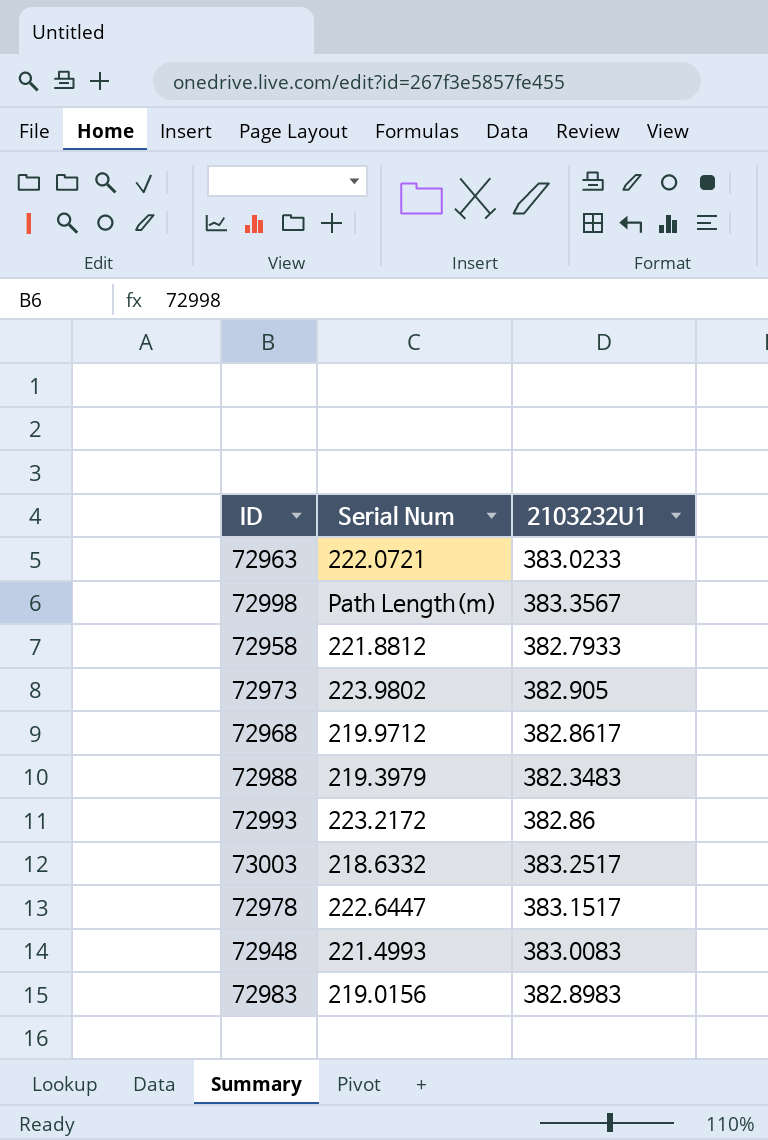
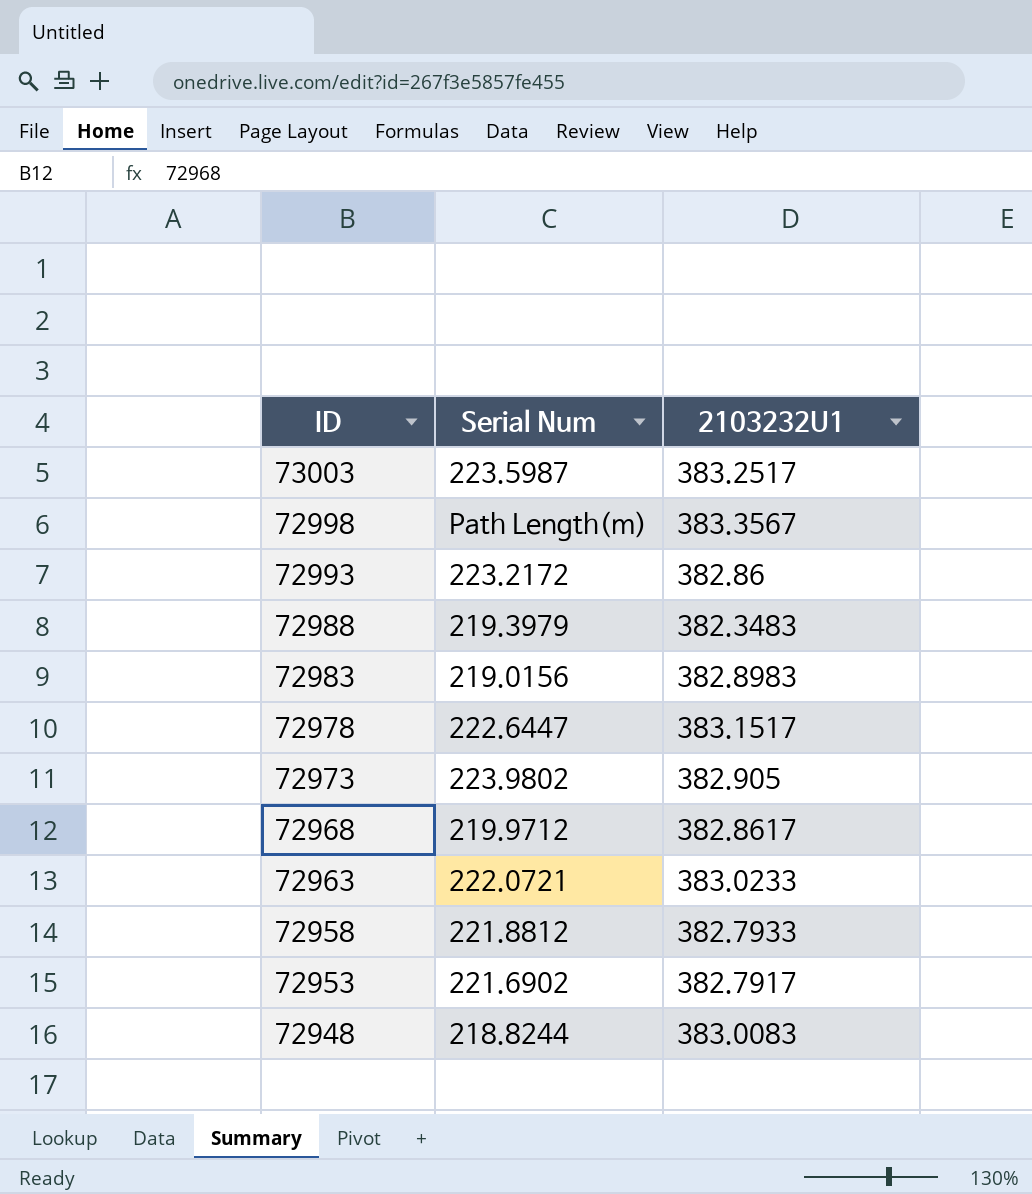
row order: none -> ID descending
73003 | Serial Num: 218.6332 -> 223.5987
row 72953: none -> 221.6902 | 382.7917
72948 | Serial Num: 221.4993 -> 218.8244

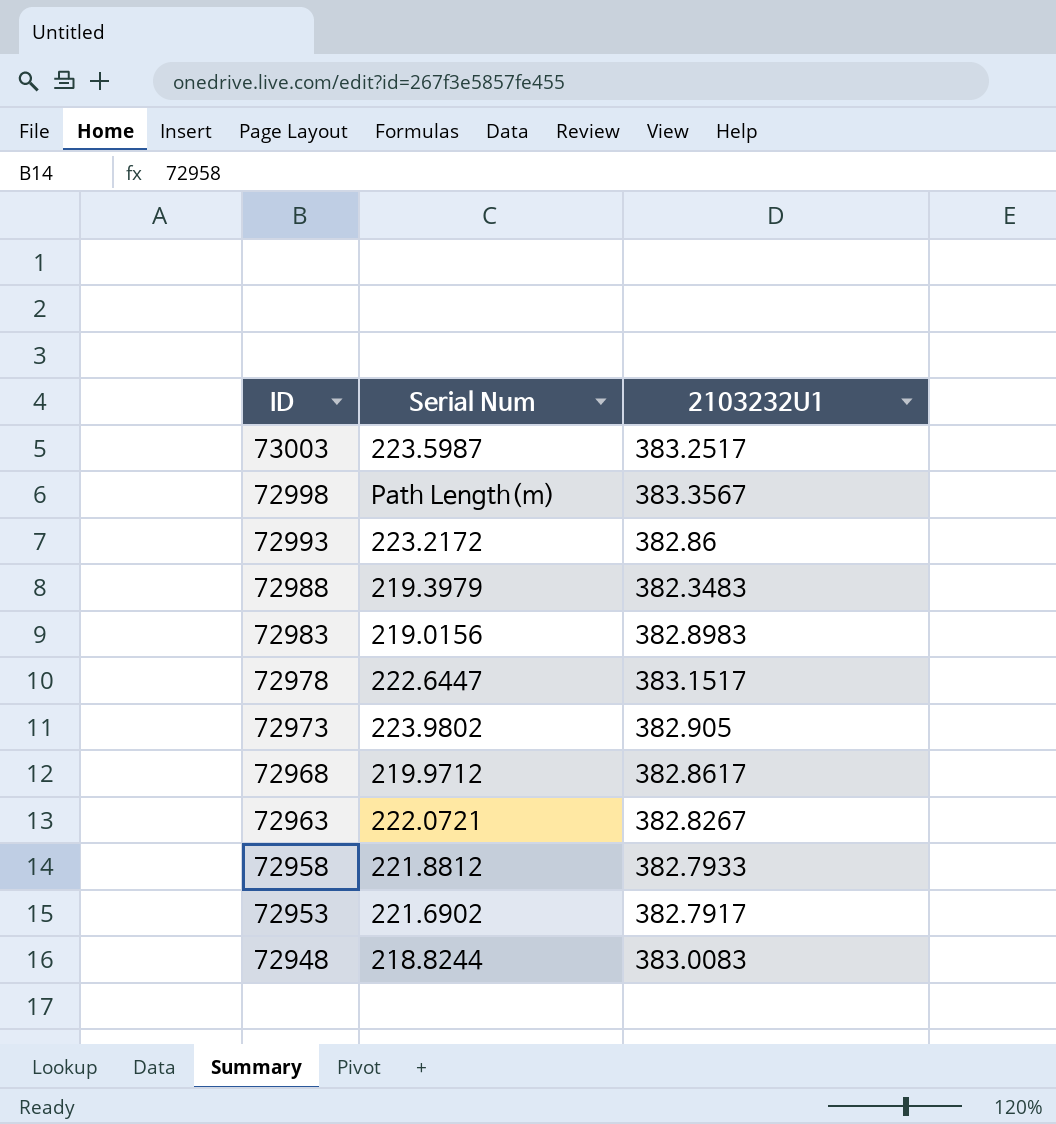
72963 | 2103232U1: 383.0233 -> 382.8267

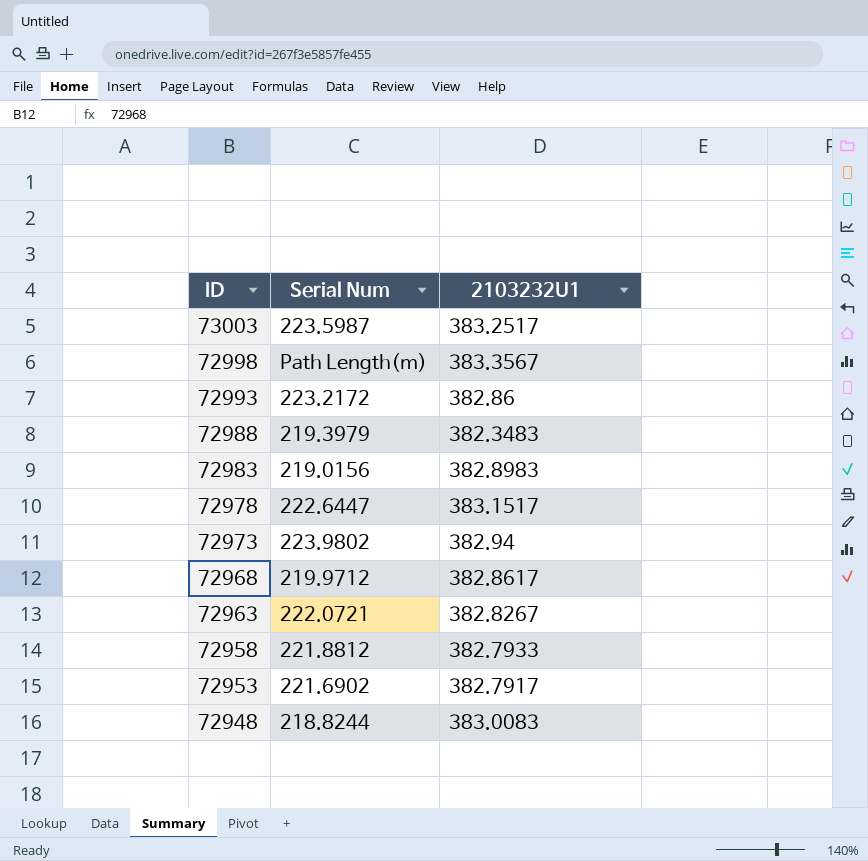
72973 | 2103232U1: 382.905 -> 382.94

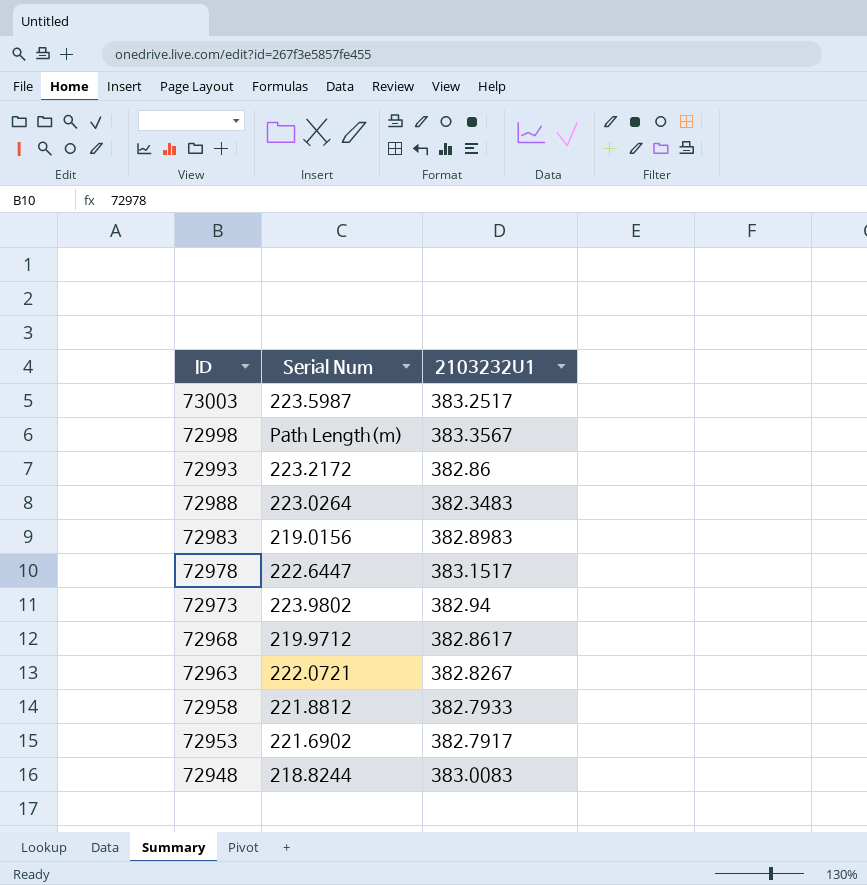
72988 | Serial Num: 219.3979 -> 223.0264

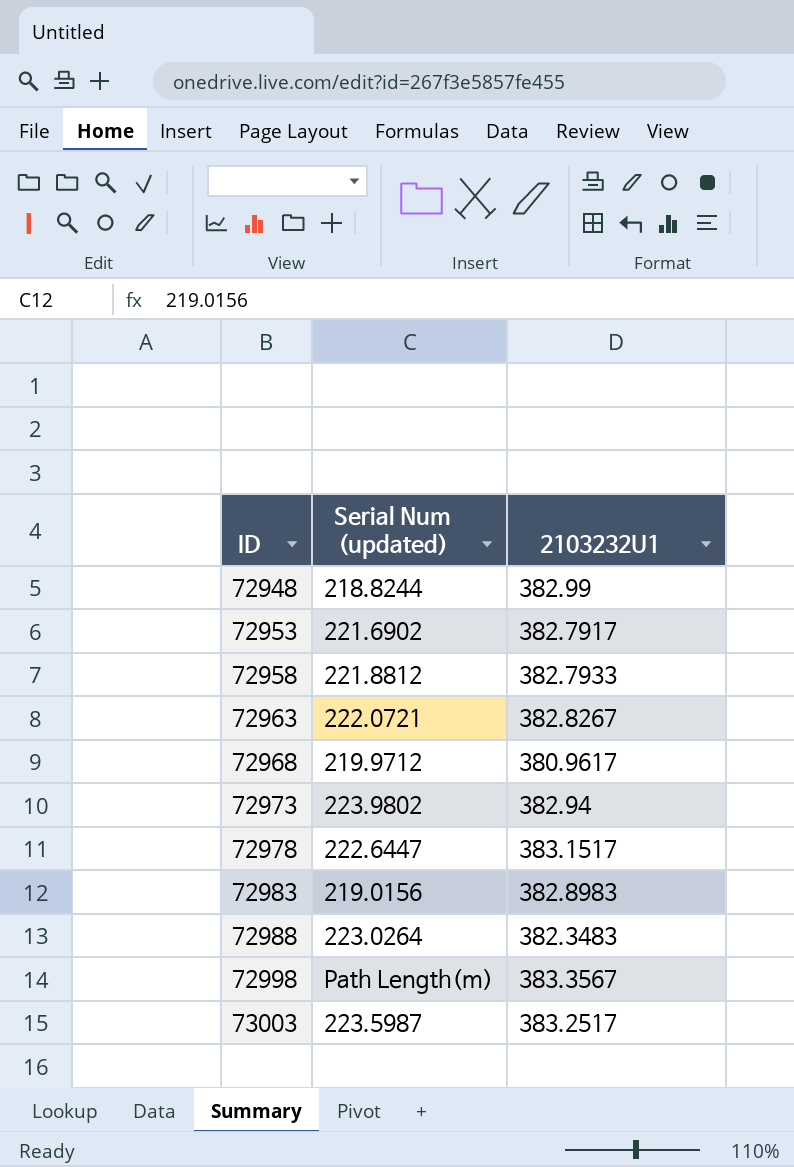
row order: ID descending -> ID ascending
column name: Serial Num -> Serial Num (updated)
row 72993: 223.2172 | 382.86 -> none
72948 | 2103232U1: 383.0083 -> 382.99
72968 | 2103232U1: 382.8617 -> 380.9617

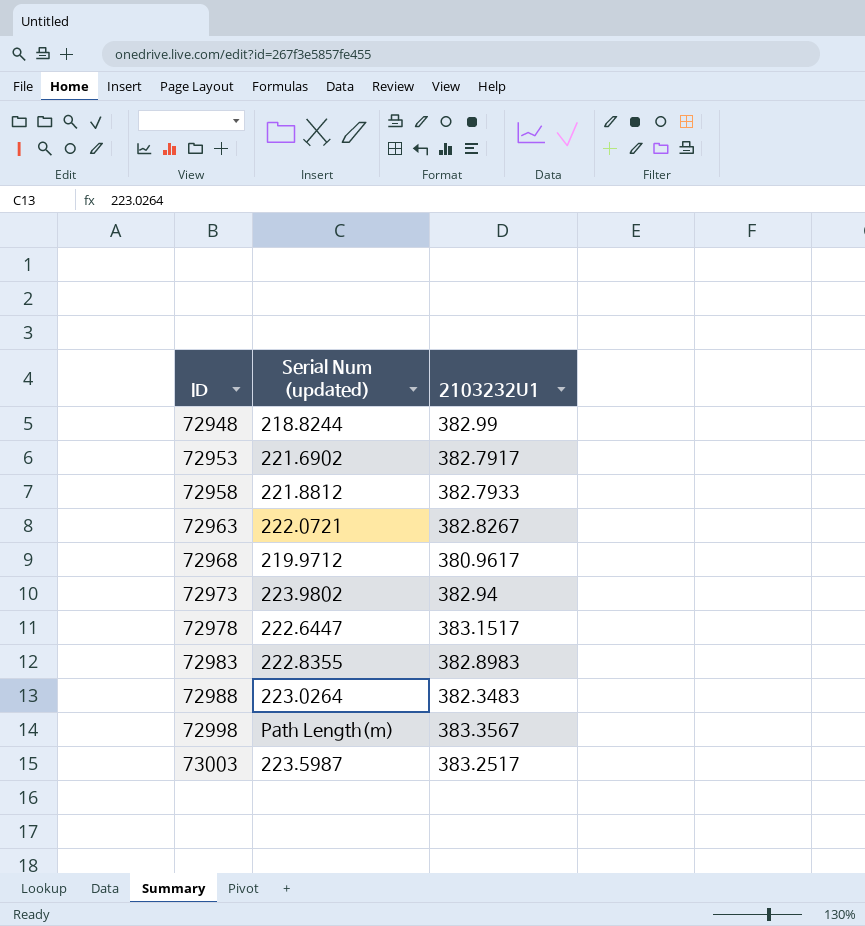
72983 | Serial Num (updated): 219.0156 -> 222.8355

